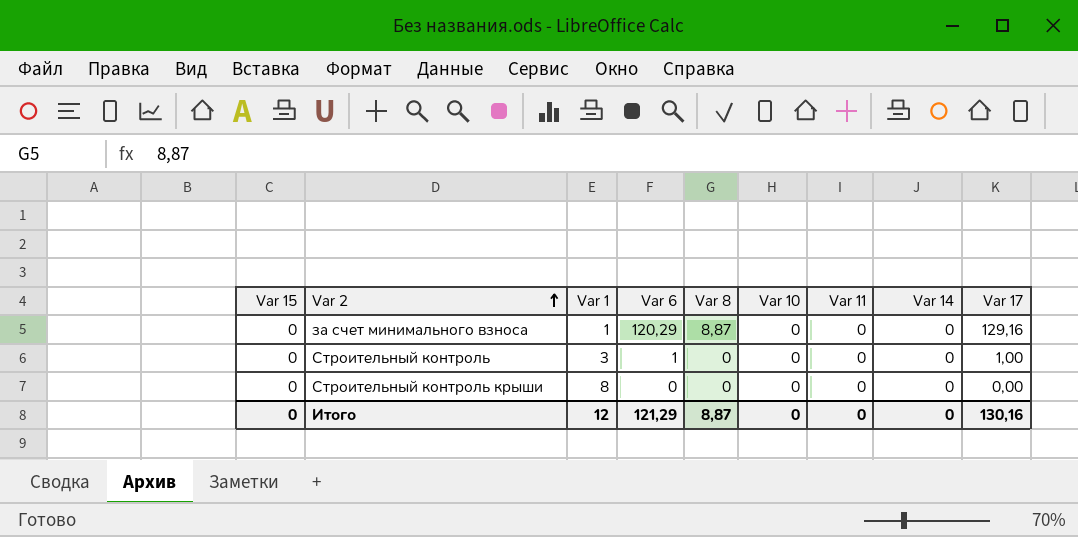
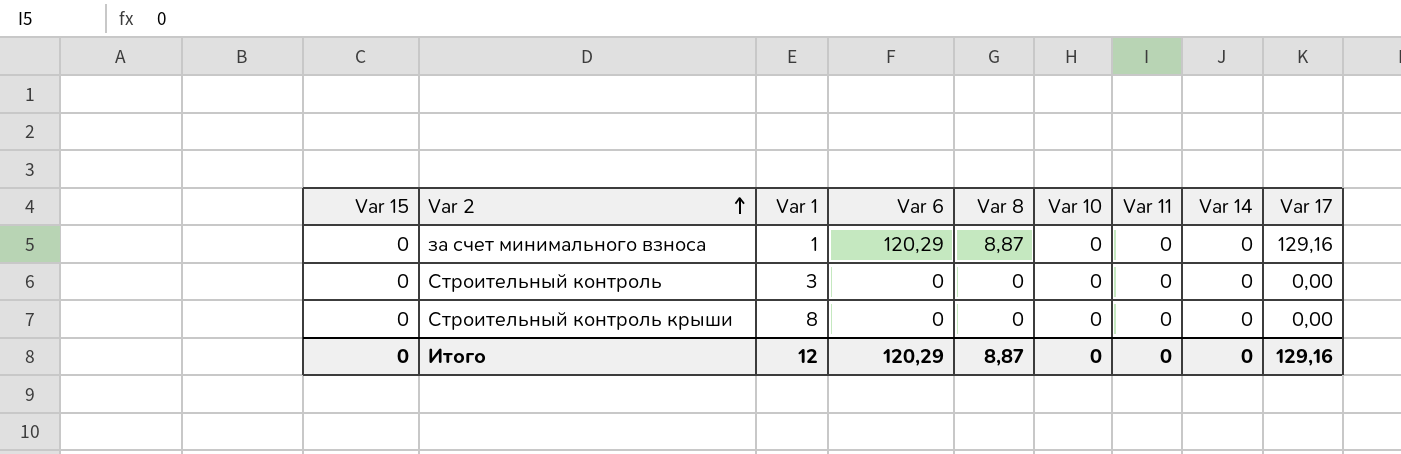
Строительный контроль | Var 6: 1 -> 0
Строительный контроль | Var 17: 1,00 -> 0,00
Итого | Var 6: 121,29 -> 120,29
Итого | Var 17: 130,16 -> 129,16

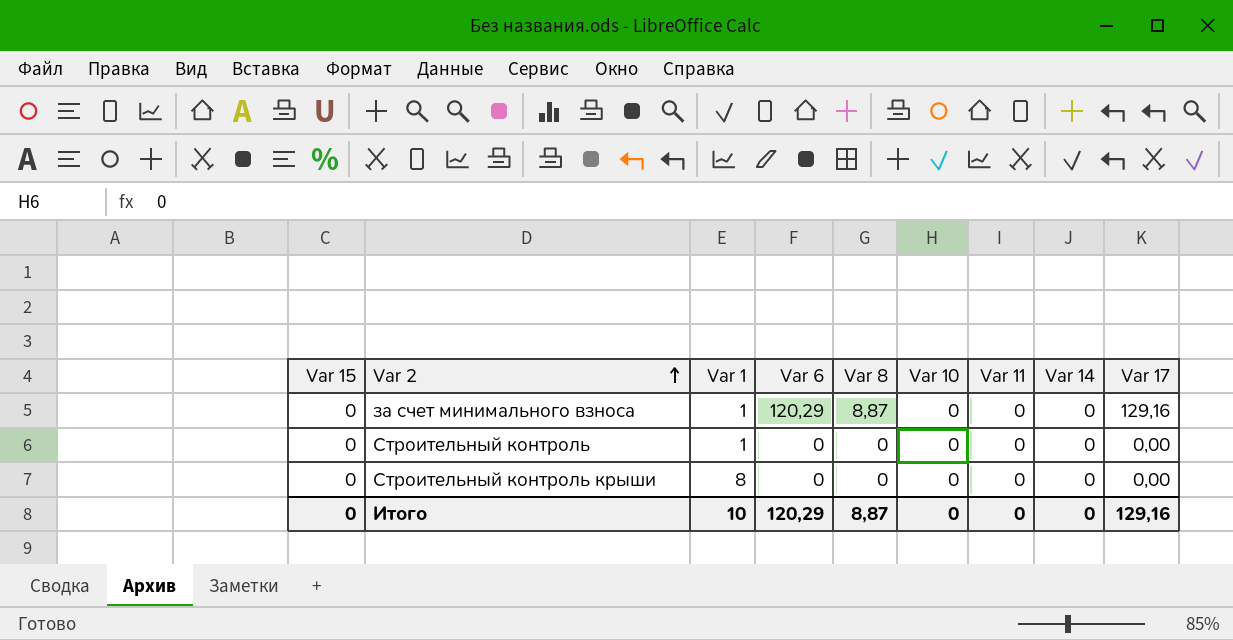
Строительный контроль | Var 1: 3 -> 1
Итого | Var 1: 12 -> 10

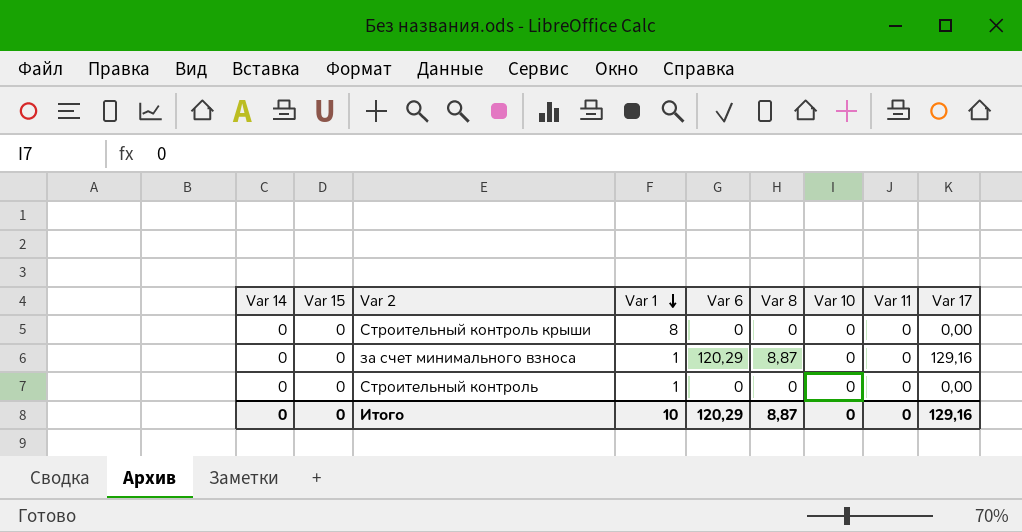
row order: Var 2 ascending -> Var 1 descending
column Var 14 | position: 8 -> 1

